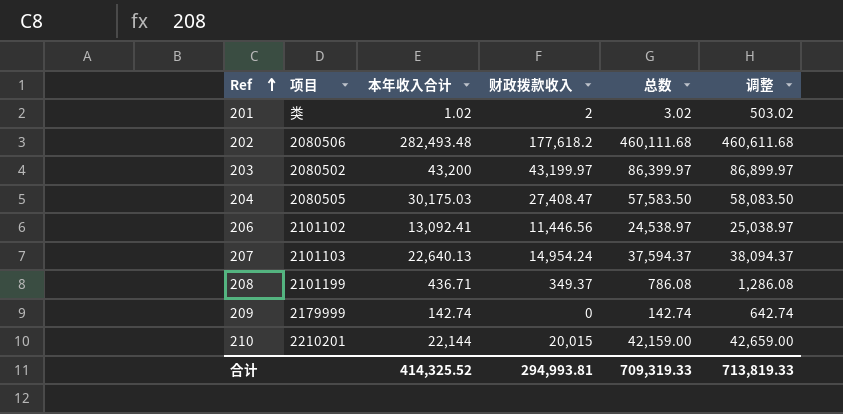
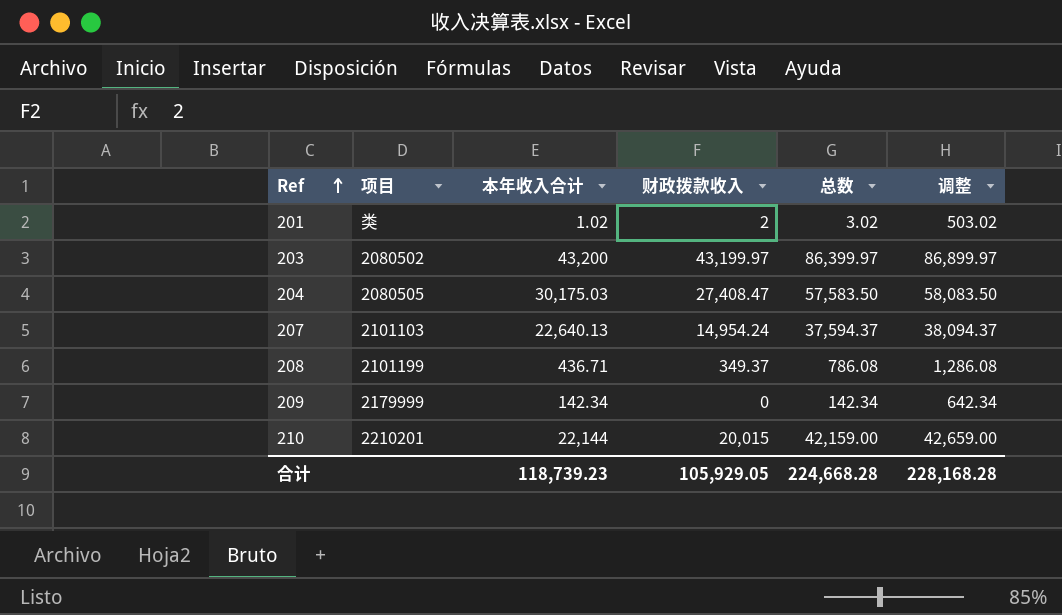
row 202: 2080506 | 282,493.48 | 177,618.2 | 460,111.68 | 460,611.68 -> none
row 206: 2101102 | 13,092.41 | 11,446.56 | 24,538.97 | 25,038.97 -> none
209 | 本年收入合计: 142.74 -> 142.34
209 | 总数: 142.74 -> 142.34
209 | 调整: 642.74 -> 642.34
合计 | 本年收入合计: 414,325.52 -> 118,739.23
合计 | 财政拨款收入: 294,993.81 -> 105,929.05
合计 | 总数: 709,319.33 -> 224,668.28
合计 | 调整: 713,819.33 -> 228,168.28

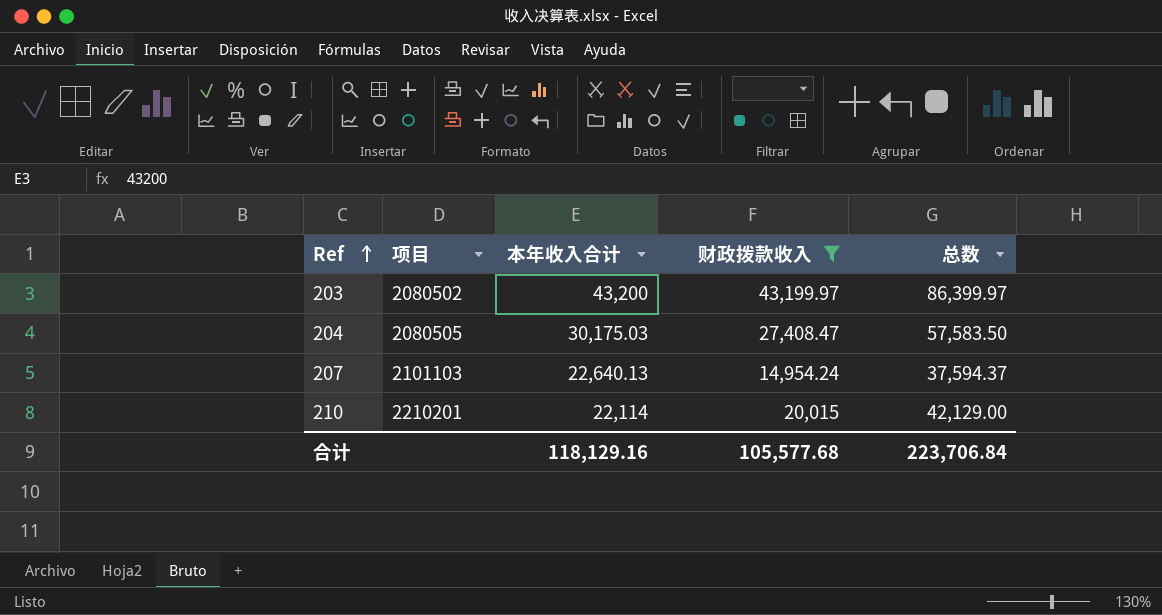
filter: none -> 财政拨款收入 >= 14,954.24
column 调整 | formula: [总数] + 500 -> none
210 | 本年收入合计: 22,144 -> 22,114
210 | 总数: 42,159.00 -> 42,129.00
合计 | 本年收入合计: 118,739.23 -> 118,129.16
合计 | 财政拨款收入: 105,929.05 -> 105,577.68
合计 | 总数: 224,668.28 -> 223,706.84

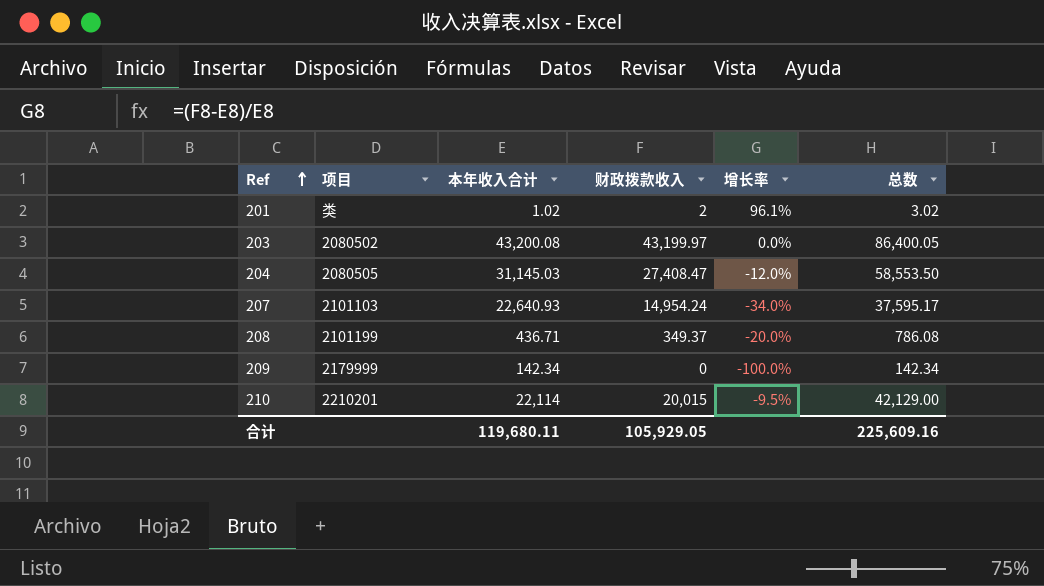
filter: 财政拨款收入 >= 14,954.24 -> none
column 增长率 | formula: none -> ([财政拨款收入] - [本年收入合计]) / [本年收入合计]
203 | 本年收入合计: 43,200 -> 43,200.08
203 | 总数: 86,399.97 -> 86,400.05
204 | 本年收入合计: 30,175.03 -> 31,145.03
204 | 总数: 57,583.50 -> 58,553.50
207 | 本年收入合计: 22,640.13 -> 22,640.93
207 | 总数: 37,594.37 -> 37,595.17
合计 | 本年收入合计: 118,129.16 -> 119,680.11
合计 | 财政拨款收入: 105,577.68 -> 105,929.05
合计 | 总数: 223,706.84 -> 225,609.16

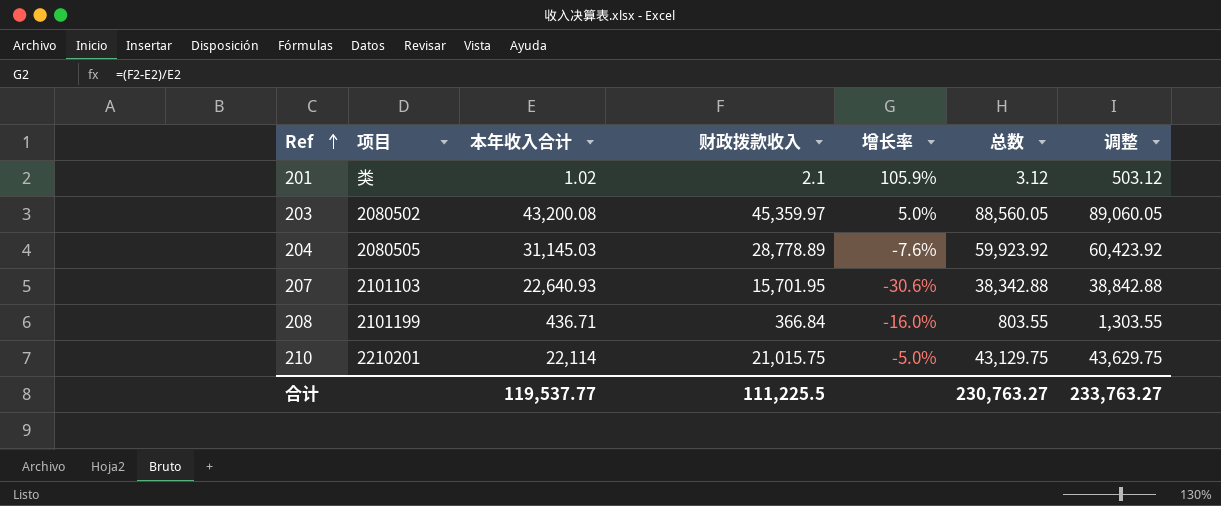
column 调整 | formula: none -> [总数] + 500
row 209: 2179999 | 142.34 | 0 | -100.0% | 142.34 -> none
201 | 财政拨款收入: 2 -> 2.1
201 | 增长率: 96.1% -> 105.9%
201 | 总数: 3.02 -> 3.12
203 | 财政拨款收入: 43,199.97 -> 45,359.97
203 | 增长率: 0.0% -> 5.0%
203 | 总数: 86,400.05 -> 88,560.05
204 | 财政拨款收入: 27,408.47 -> 28,778.89
204 | 增长率: -12.0% -> -7.6%
204 | 总数: 58,553.50 -> 59,923.92
207 | 财政拨款收入: 14,954.24 -> 15,701.95
207 | 增长率: -34.0% -> -30.6%
207 | 总数: 37,595.17 -> 38,342.88
208 | 财政拨款收入: 349.37 -> 366.84
208 | 增长率: -20.0% -> -16.0%
208 | 总数: 786.08 -> 803.55
210 | 财政拨款收入: 20,015 -> 21,015.75
210 | 增长率: -9.5% -> -5.0%
210 | 总数: 42,129.00 -> 43,129.75
合计 | 本年收入合计: 119,680.11 -> 119,537.77
合计 | 财政拨款收入: 105,929.05 -> 111,225.5
合计 | 总数: 225,609.16 -> 230,763.27

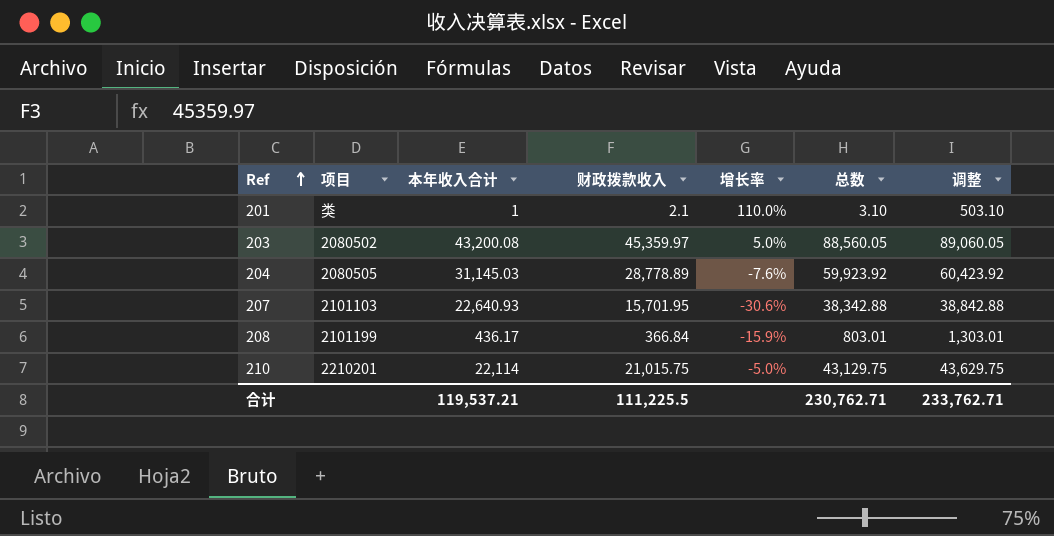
201 | 本年收入合计: 1.02 -> 1
201 | 增长率: 105.9% -> 110.0%
201 | 总数: 3.12 -> 3.10
201 | 调整: 503.12 -> 503.10
208 | 本年收入合计: 436.71 -> 436.17
208 | 增长率: -16.0% -> -15.9%
208 | 总数: 803.55 -> 803.01
208 | 调整: 1,303.55 -> 1,303.01
合计 | 本年收入合计: 119,537.77 -> 119,537.21
合计 | 总数: 230,763.27 -> 230,762.71
合计 | 调整: 233,763.27 -> 233,762.71

